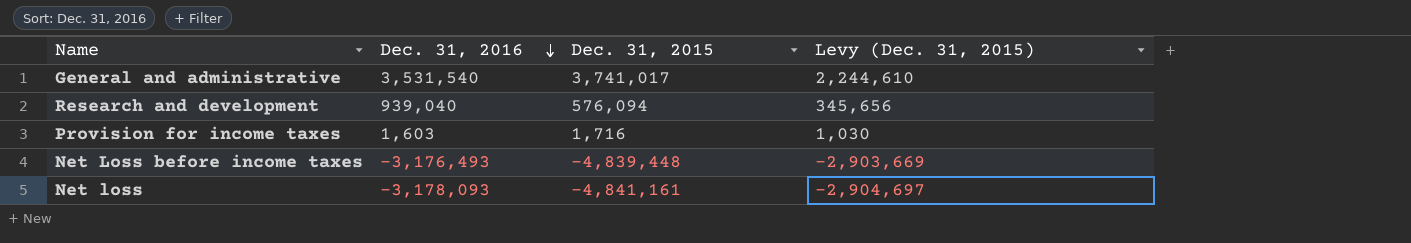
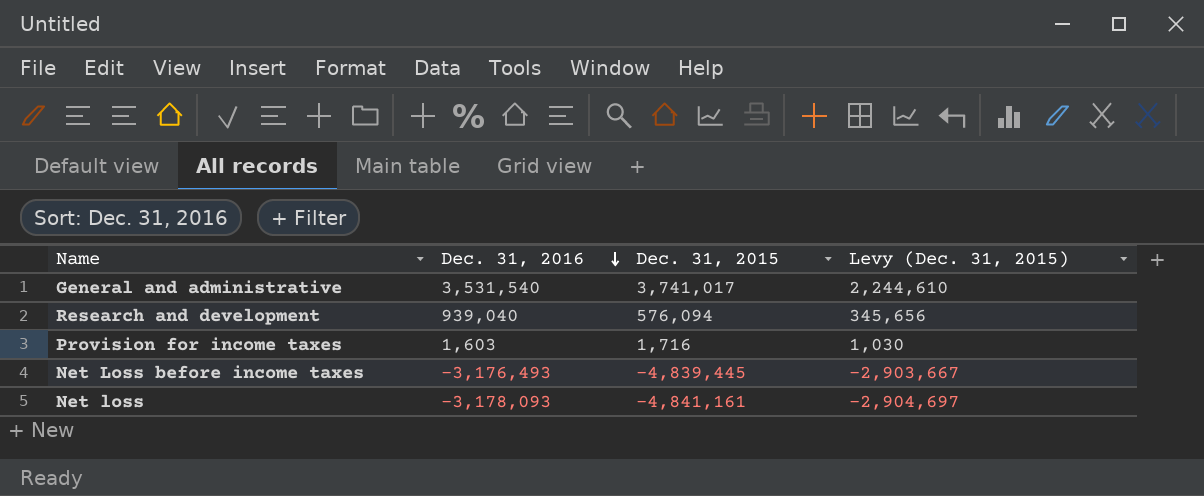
Net Loss before income taxes | Dec. 31, 2015: -4,839,448 -> -4,839,445
Net Loss before income taxes | Levy (Dec. 31, 2015): -2,903,669 -> -2,903,667

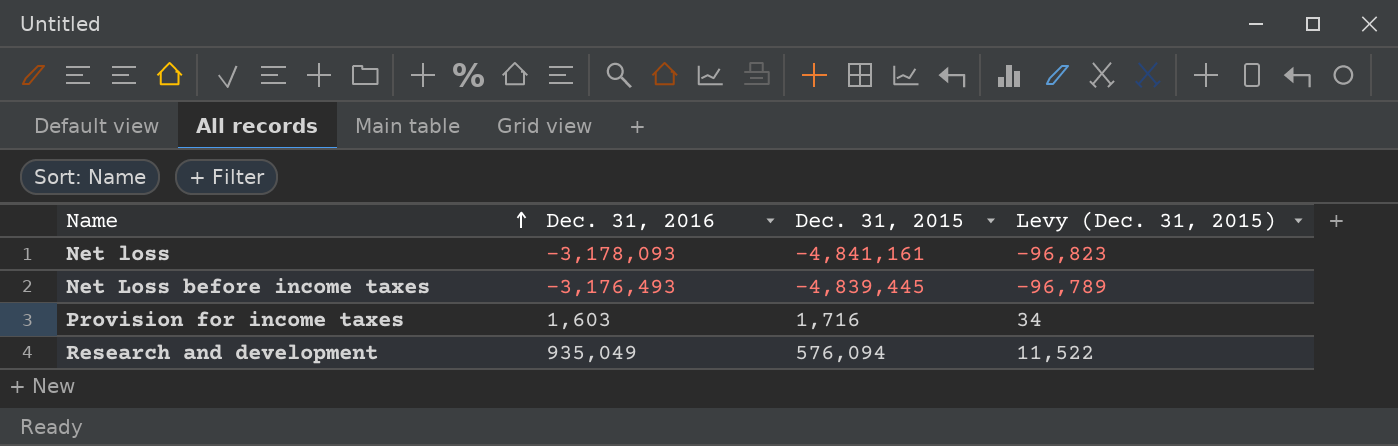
row order: Dec. 31, 2016 descending -> Name ascending
column Levy (Dec. 31, 2015) | formula: [Dec. 31, 2015] * 0.6 -> [Dec. 31, 2015] * 0.02
row General and administrative: 3,531,540 | 3,741,017 | 2,244,610 -> none
Research and development | Dec. 31, 2016: 939,040 -> 935,049

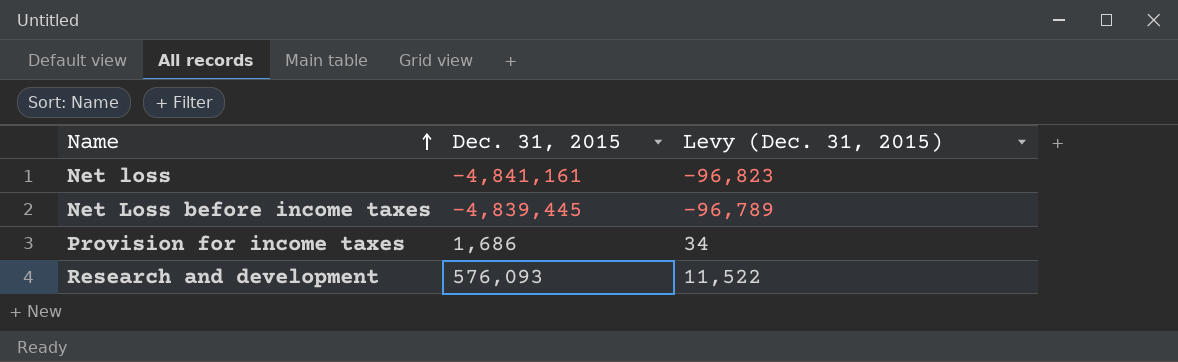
column Dec. 31, 2016 | position: 2 -> none
Provision for income taxes | Dec. 31, 2015: 1,716 -> 1,686
Research and development | Dec. 31, 2015: 576,094 -> 576,093

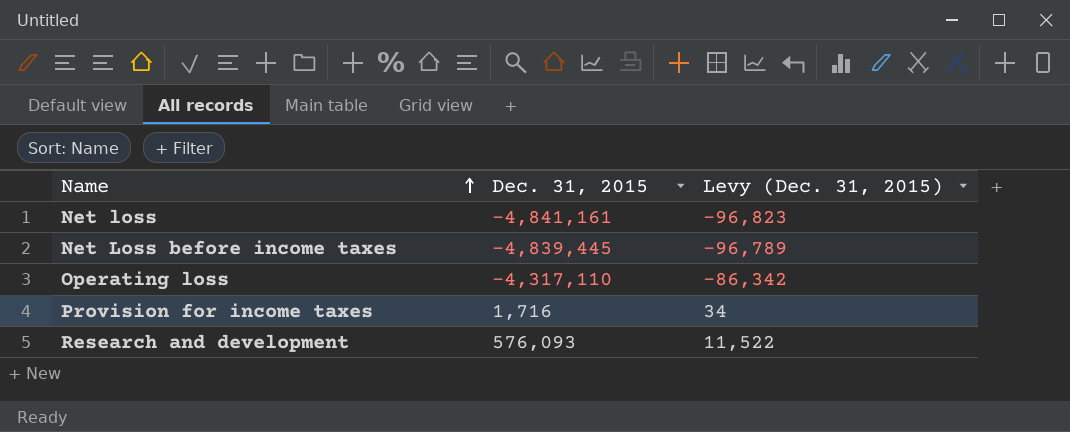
row Operating loss: none -> -4,317,110 | -86,342
Provision for income taxes | Dec. 31, 2015: 1,686 -> 1,716

